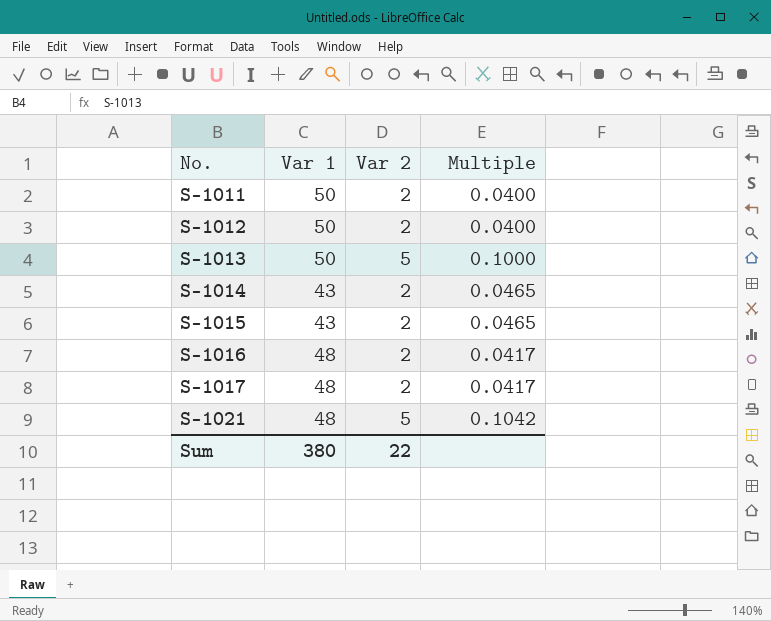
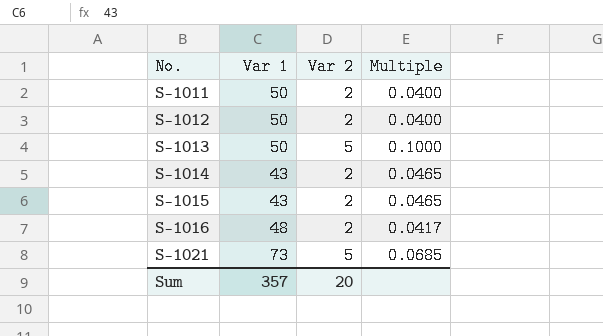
row S-1017: 48 | 2 | 0.0417 -> none
S-1021 | Var 1: 48 -> 73
S-1021 | Multiple: 0.1042 -> 0.0685
Sum | Var 1: 380 -> 357
Sum | Var 2: 22 -> 20

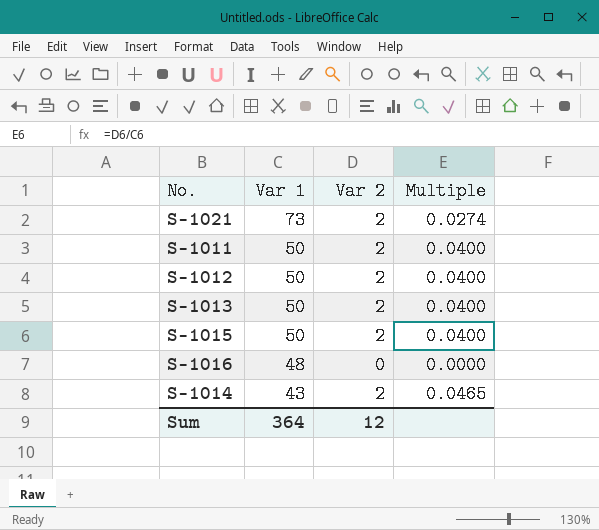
row order: No. ascending -> Var 1 descending
S-1021 | Var 2: 5 -> 2
S-1021 | Multiple: 0.0685 -> 0.0274
S-1013 | Var 2: 5 -> 2
S-1013 | Multiple: 0.1000 -> 0.0400
S-1015 | Var 1: 43 -> 50
S-1015 | Multiple: 0.0465 -> 0.0400
S-1016 | Var 2: 2 -> 0
S-1016 | Multiple: 0.0417 -> 0.0000
Sum | Var 1: 357 -> 364
Sum | Var 2: 20 -> 12

